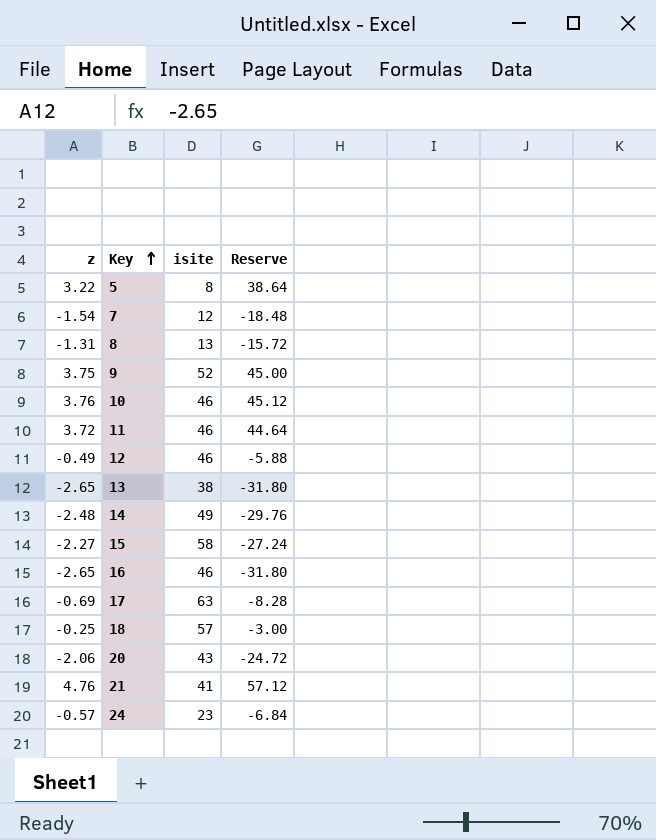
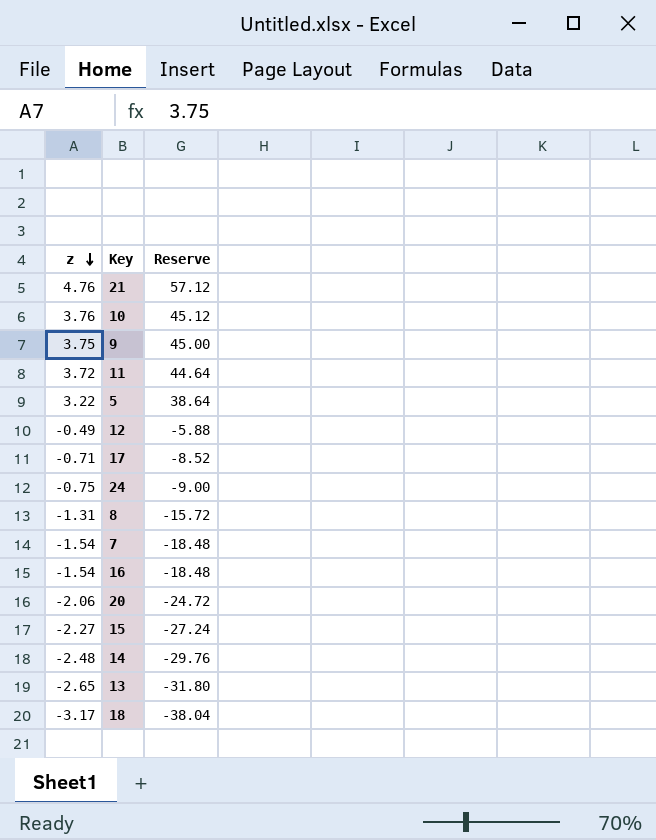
row order: Key ascending -> z descending
column isite | position: 3 -> none
17 | z: -0.69 -> -0.71
17 | Reserve: -8.28 -> -8.52
24 | z: -0.57 -> -0.75
24 | Reserve: -6.84 -> -9.00
16 | z: -2.65 -> -1.54
16 | Reserve: -31.80 -> -18.48
18 | z: -0.25 -> -3.17
18 | Reserve: -3.00 -> -38.04

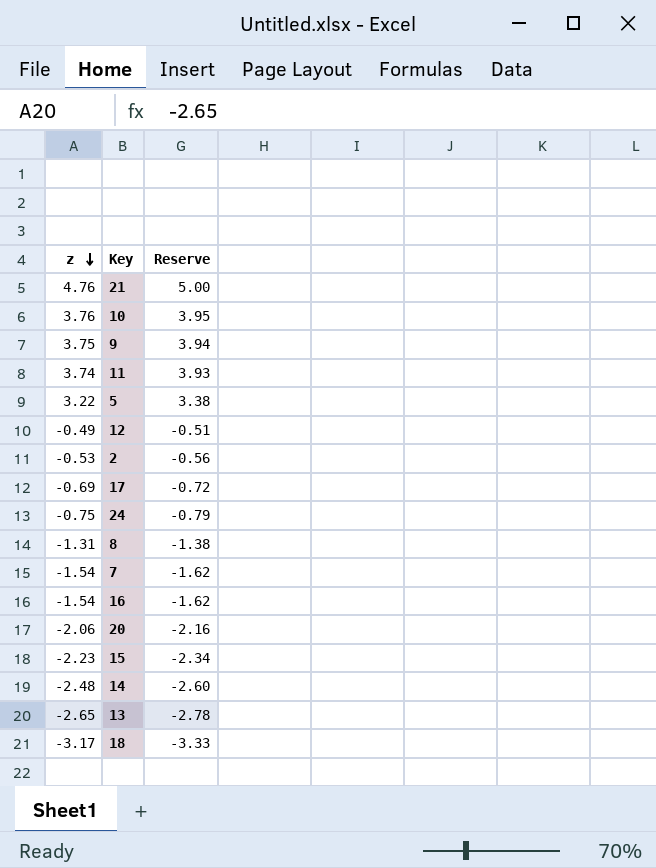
column Reserve | formula: [z] * 12 -> [z] * 1.05
11 | z: 3.72 -> 3.74
row 2: none -> -0.53 | -0.56
17 | z: -0.71 -> -0.69
15 | z: -2.27 -> -2.23

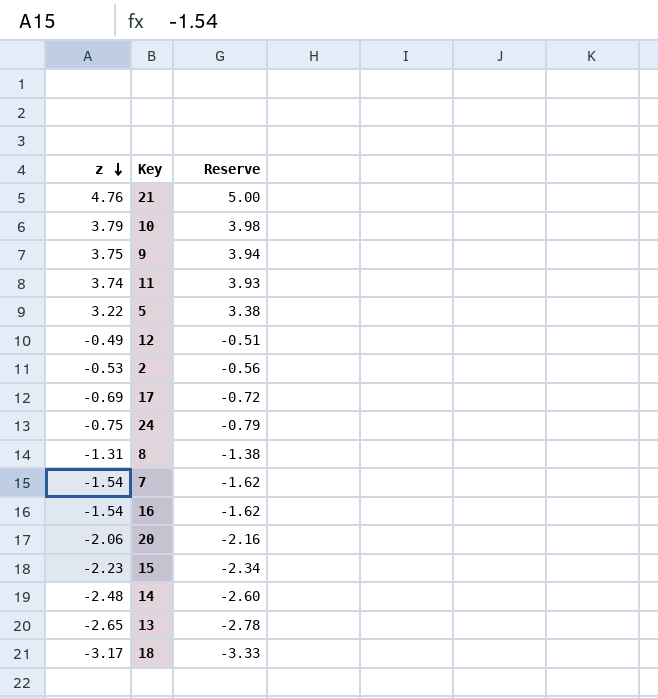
10 | z: 3.76 -> 3.79
10 | Reserve: 3.95 -> 3.98

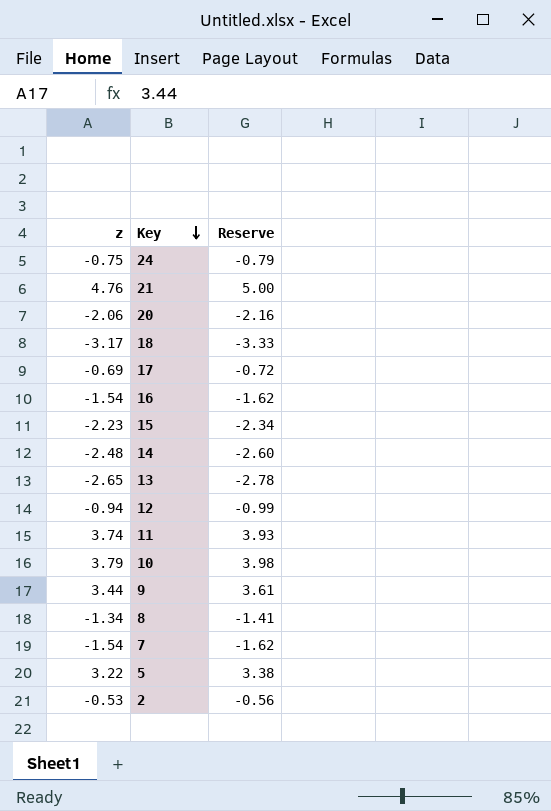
row order: z descending -> Key descending
12 | z: -0.49 -> -0.94
12 | Reserve: -0.51 -> -0.99
9 | z: 3.75 -> 3.44
9 | Reserve: 3.94 -> 3.61
8 | z: -1.31 -> -1.34
8 | Reserve: -1.38 -> -1.41

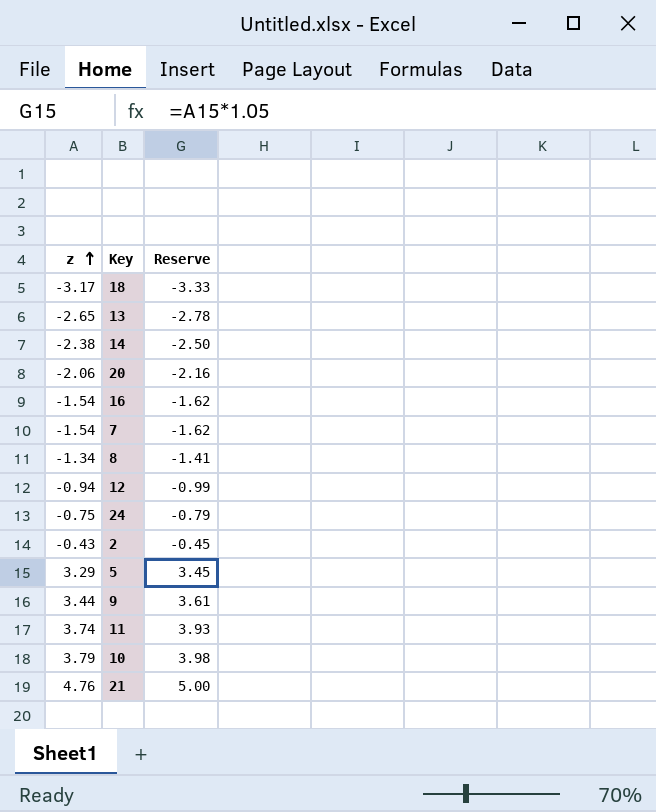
row order: Key descending -> z ascending
row 17: -0.69 | -0.72 -> none
row 15: -2.23 | -2.34 -> none
14 | z: -2.48 -> -2.38
14 | Reserve: -2.60 -> -2.50
2 | z: -0.53 -> -0.43
2 | Reserve: -0.56 -> -0.45
5 | z: 3.22 -> 3.29
5 | Reserve: 3.38 -> 3.45

